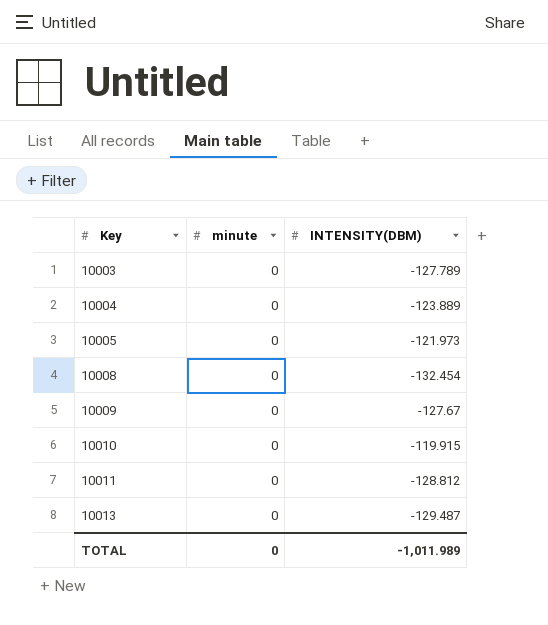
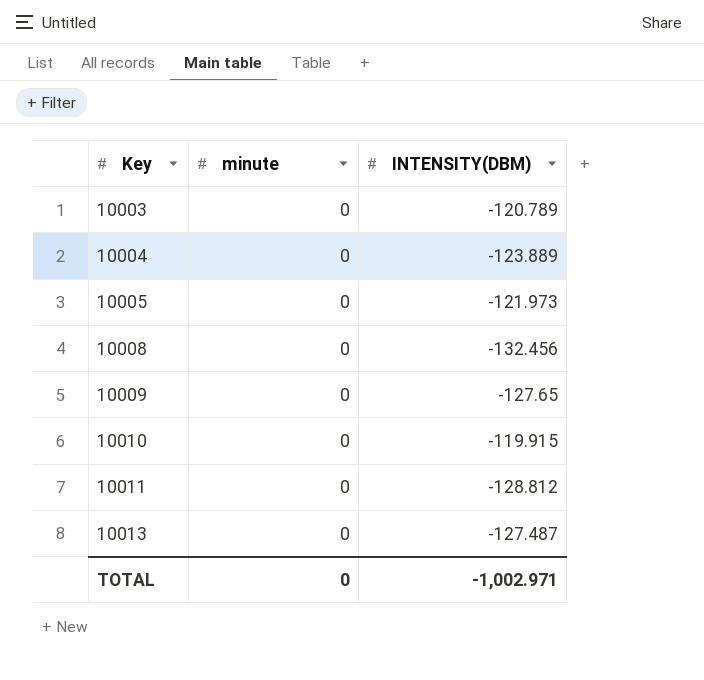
10003 | INTENSITY(DBM): -127.789 -> -120.789
10008 | INTENSITY(DBM): -132.454 -> -132.456
10009 | INTENSITY(DBM): -127.67 -> -127.65
10013 | INTENSITY(DBM): -129.487 -> -127.487
TOTAL | INTENSITY(DBM): -1,011.989 -> -1,002.971

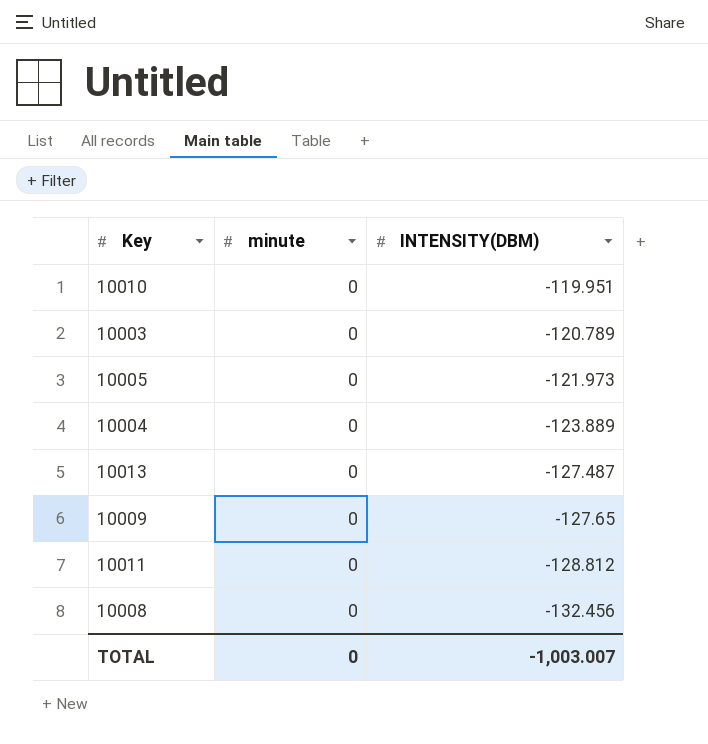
row order: Key ascending -> INTENSITY(DBM) descending
10010 | INTENSITY(DBM): -119.915 -> -119.951
TOTAL | INTENSITY(DBM): -1,002.971 -> -1,003.007

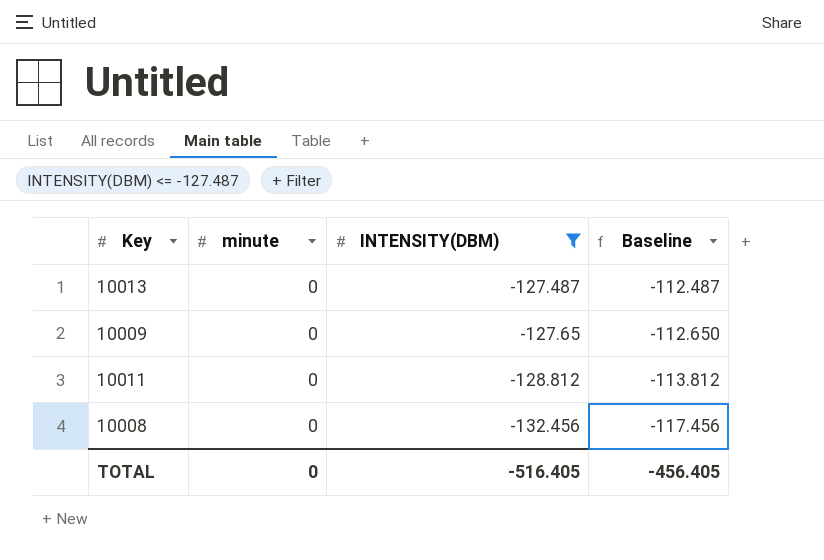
filter: none -> INTENSITY(DBM) <= -127.487
column Baseline | formula: none -> [INTENSITY(DBM)] + 15
TOTAL | INTENSITY(DBM): -1,003.007 -> -516.405

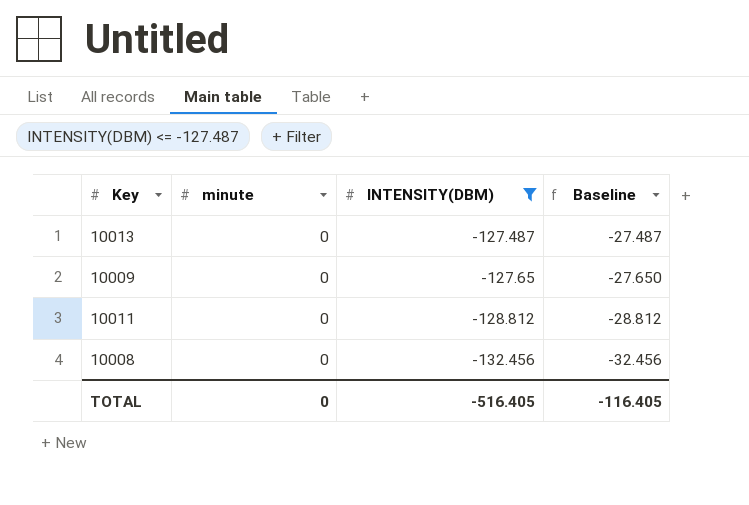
column Baseline | formula: [INTENSITY(DBM)] + 15 -> [INTENSITY(DBM)] + 100
TOTAL | Baseline: -456.405 -> -116.405

